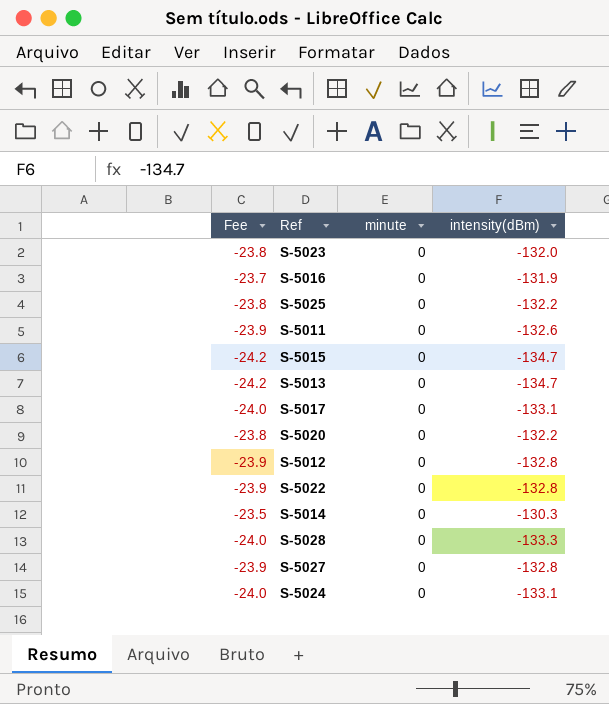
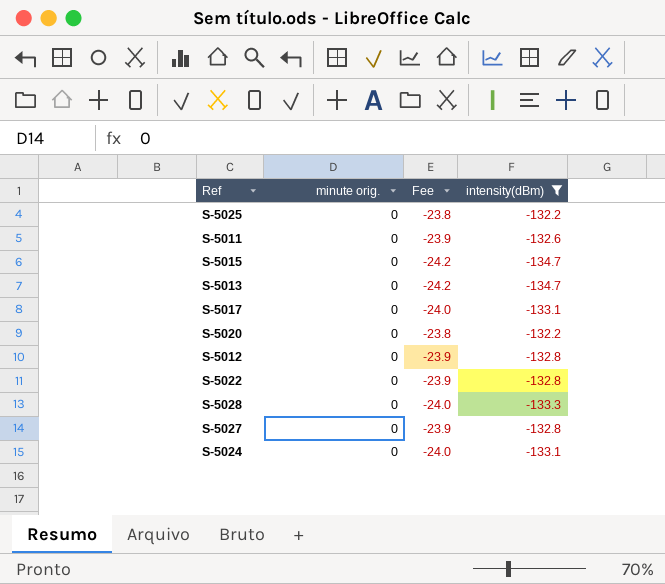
filter: none -> intensity(dBm) <= -132.2
column name: minute -> minute orig.
column Fee | position: 1 -> 3

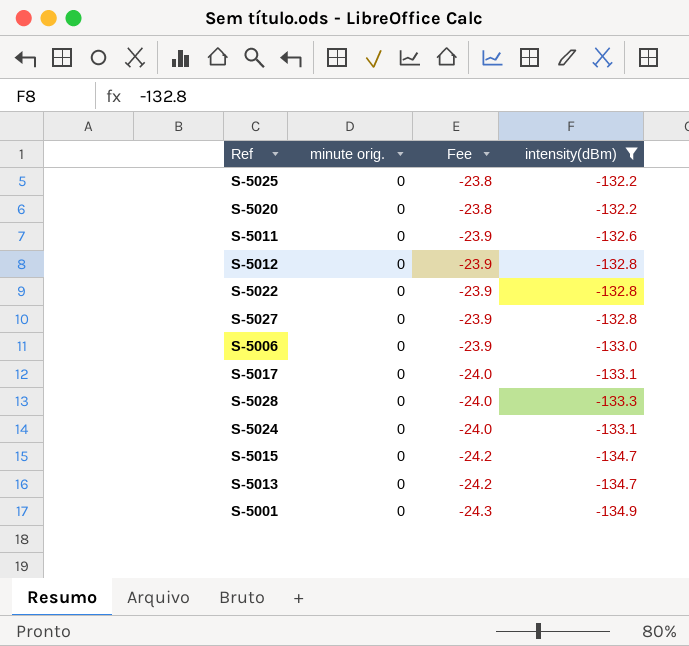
row order: none -> Fee descending
row S-5006: none -> 0 | -23.9 | -133.0
row S-5001: none -> 0 | -24.3 | -134.9

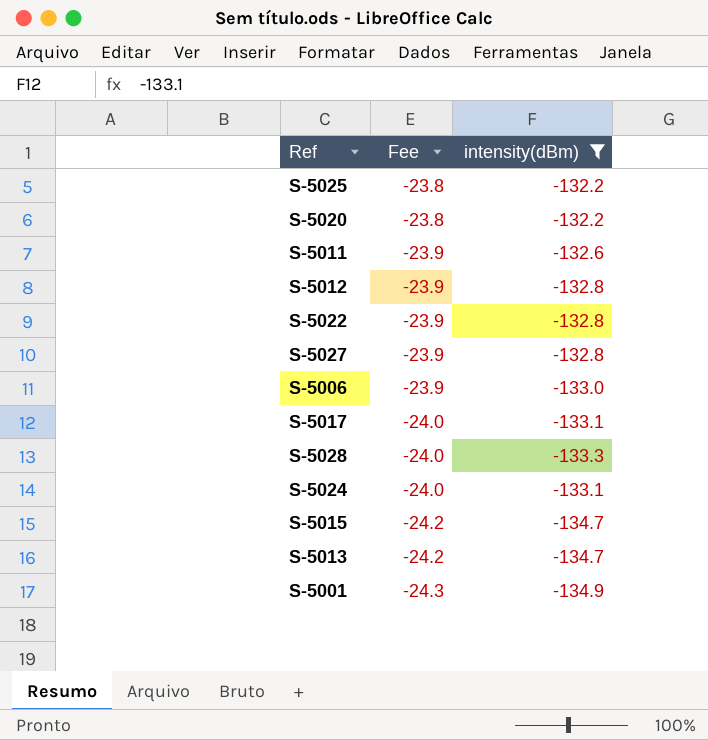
column minute orig. | position: 2 -> none

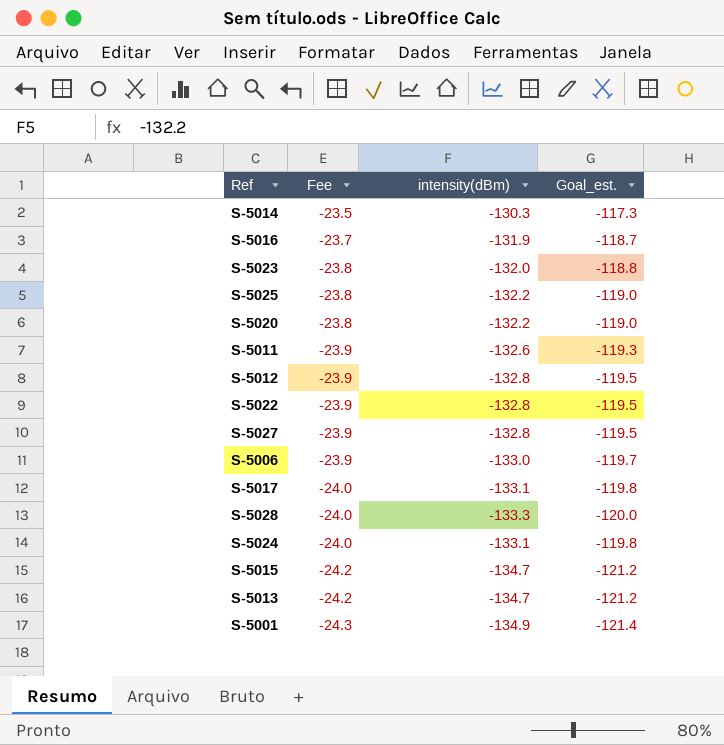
filter: intensity(dBm) <= -132.2 -> none
column Goal_est. | formula: none -> [intensity(dBm)] * 0.9

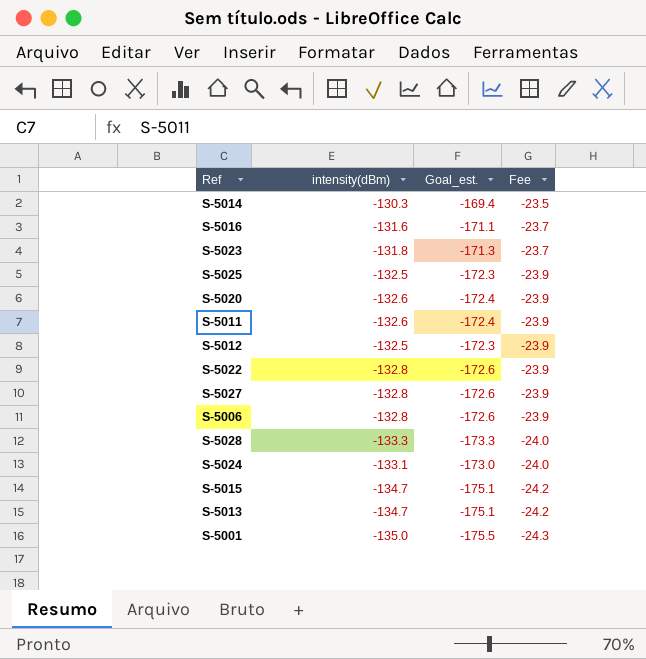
column Goal_est. | formula: [intensity(dBm)] * 0.9 -> [intensity(dBm)] * 1.3
column Fee | position: 2 -> 4
row S-5017: -24.0 | -133.1 | -119.8 -> none
S-5016 | intensity(dBm): -131.9 -> -131.6
S-5023 | intensity(dBm): -132.0 -> -131.8
S-5023 | Fee: -23.8 -> -23.7
S-5025 | intensity(dBm): -132.2 -> -132.5
S-5025 | Fee: -23.8 -> -23.9
S-5020 | intensity(dBm): -132.2 -> -132.6
S-5020 | Fee: -23.8 -> -23.9
S-5012 | intensity(dBm): -132.8 -> -132.5
S-5006 | intensity(dBm): -133.0 -> -132.8
S-5001 | intensity(dBm): -134.9 -> -135.0

